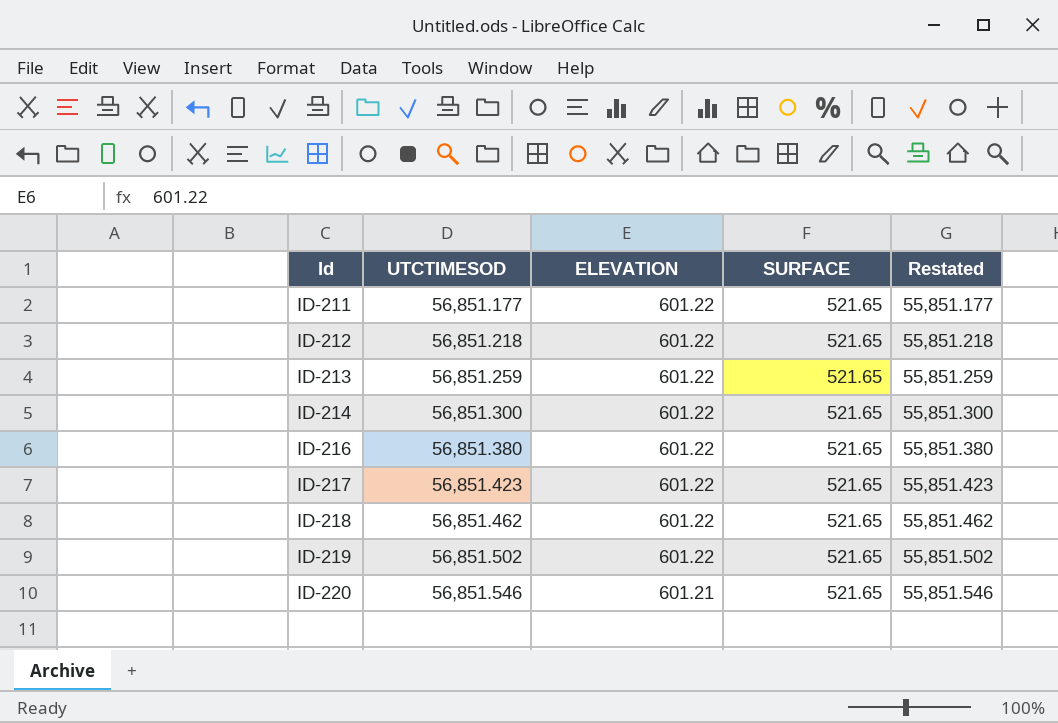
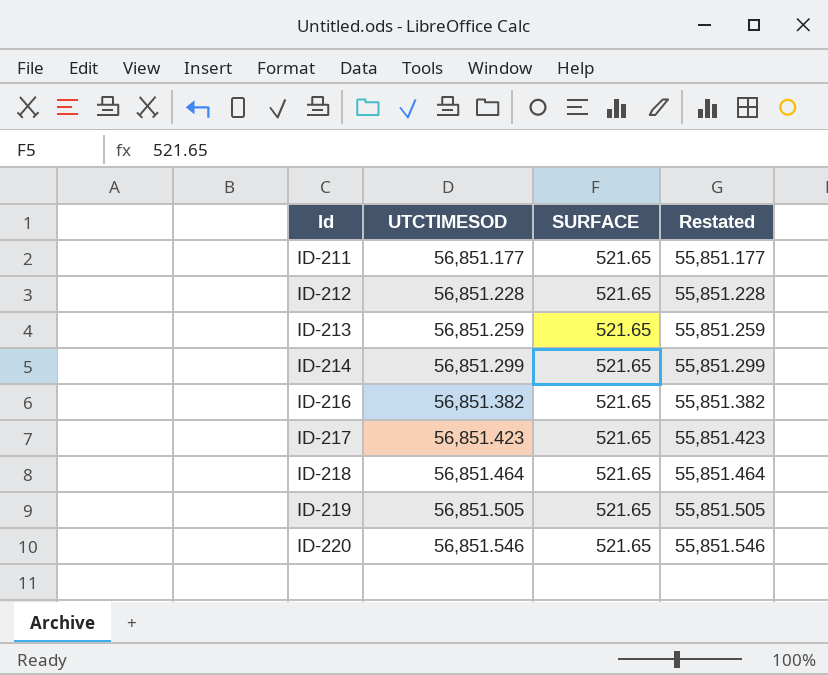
column ELEVATION | position: 3 -> none
ID-212 | UTCTIMESOD: 56,851.218 -> 56,851.228
ID-212 | Restated: 55,851.218 -> 55,851.228
ID-214 | UTCTIMESOD: 56,851.300 -> 56,851.299
ID-214 | Restated: 55,851.300 -> 55,851.299
ID-216 | UTCTIMESOD: 56,851.380 -> 56,851.382
ID-216 | Restated: 55,851.380 -> 55,851.382
ID-218 | UTCTIMESOD: 56,851.462 -> 56,851.464
ID-218 | Restated: 55,851.462 -> 55,851.464
ID-219 | UTCTIMESOD: 56,851.502 -> 56,851.505
ID-219 | Restated: 55,851.502 -> 55,851.505

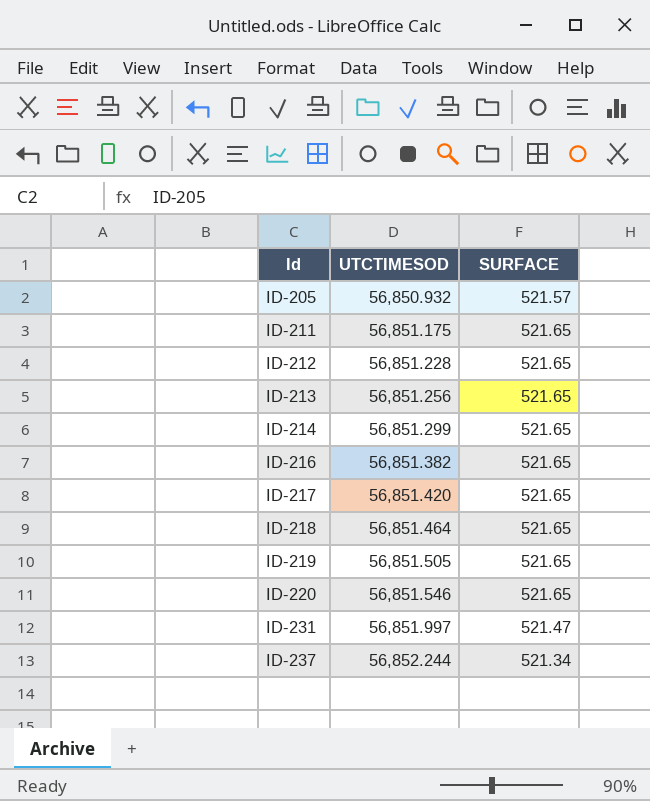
column Restated | formula: [UTCTIMESOD] - 1000 -> none
row ID-205: none -> 56,850.932 | 521.57
ID-211 | UTCTIMESOD: 56,851.177 -> 56,851.175
ID-213 | UTCTIMESOD: 56,851.259 -> 56,851.256
ID-217 | UTCTIMESOD: 56,851.423 -> 56,851.420
row ID-231: none -> 56,851.997 | 521.47
row ID-237: none -> 56,852.244 | 521.34

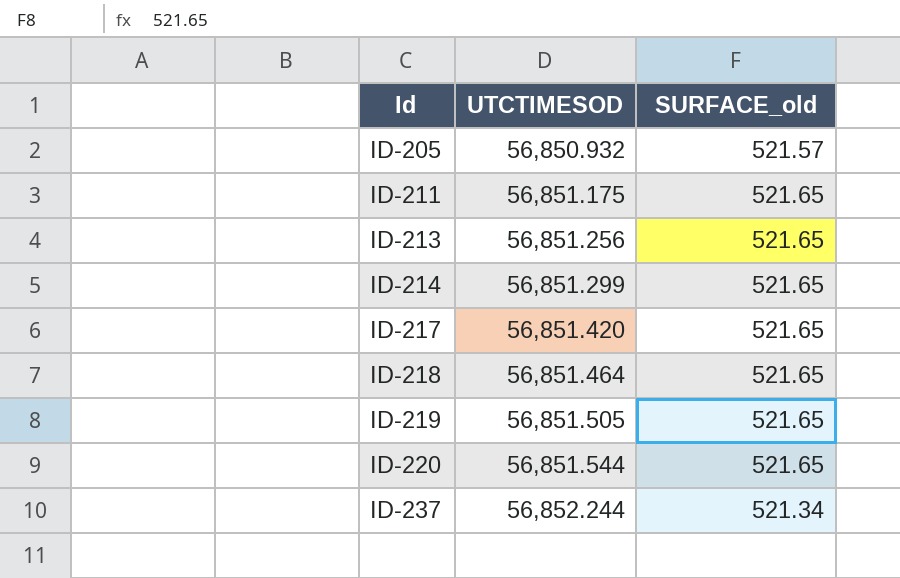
column name: SURFACE -> SURFACE_old
row ID-212: 56,851.228 | 521.65 -> none
row ID-216: 56,851.382 | 521.65 -> none
row ID-231: 56,851.997 | 521.47 -> none
ID-220 | UTCTIMESOD: 56,851.546 -> 56,851.544

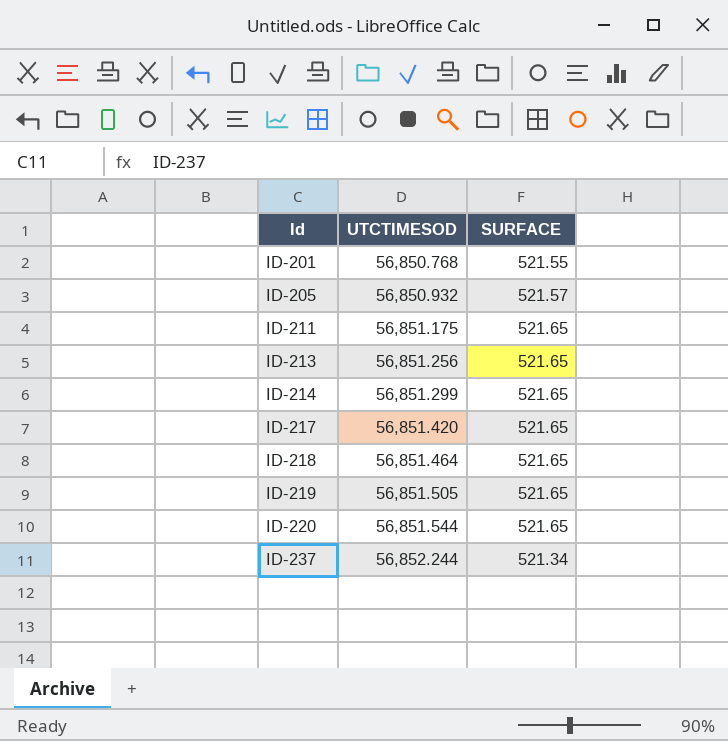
column name: SURFACE_old -> SURFACE
row ID-201: none -> 56,850.768 | 521.55

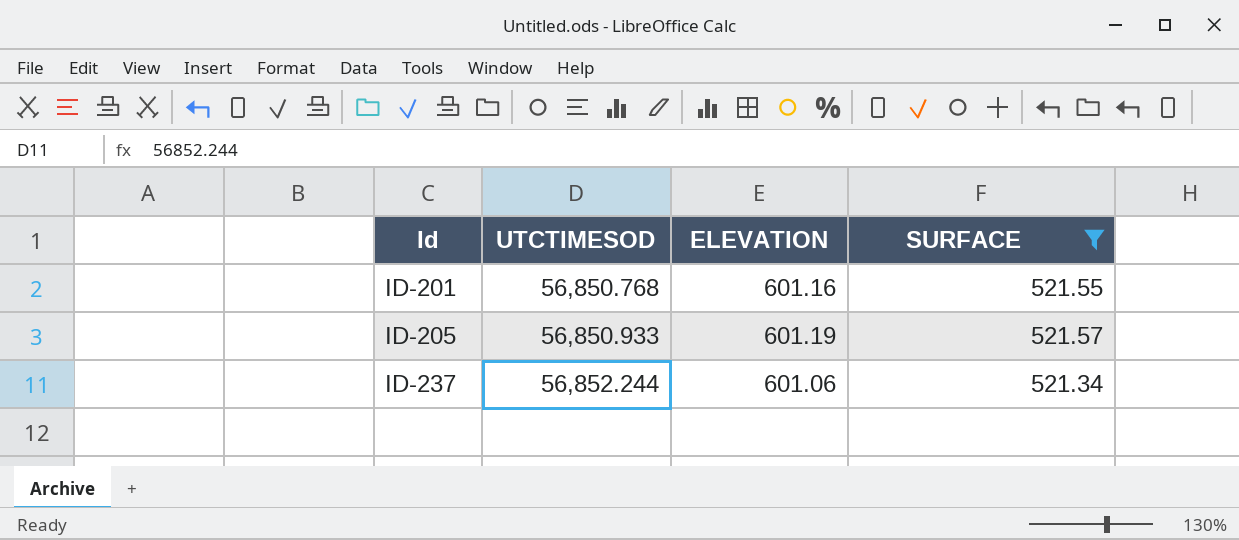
filter: none -> SURFACE != 521.65
column ELEVATION | position: none -> 3
ID-205 | UTCTIMESOD: 56,850.932 -> 56,850.933

